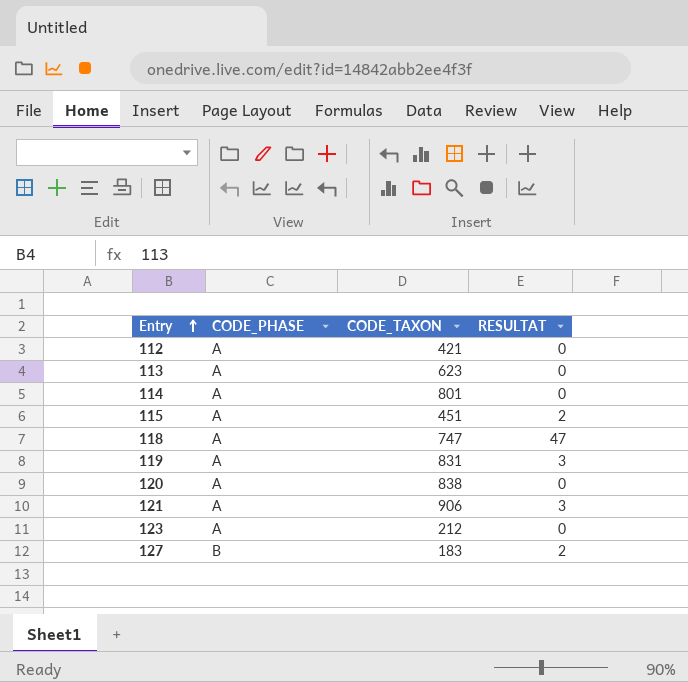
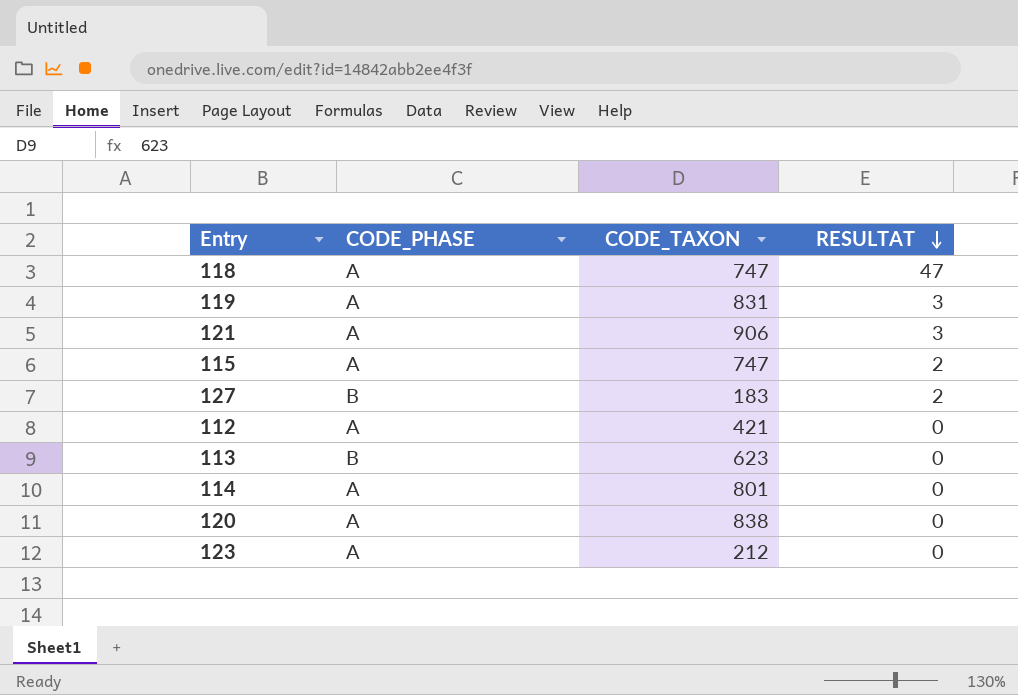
row order: Entry ascending -> RESULTAT descending
115 | CODE_TAXON: 451 -> 747
113 | CODE_PHASE: A -> B

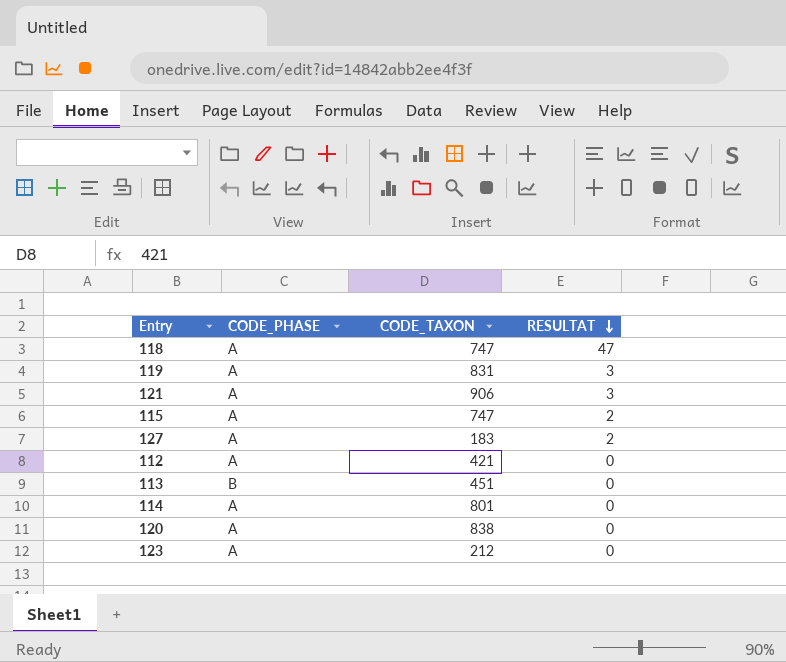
127 | CODE_PHASE: B -> A
113 | CODE_TAXON: 623 -> 451

